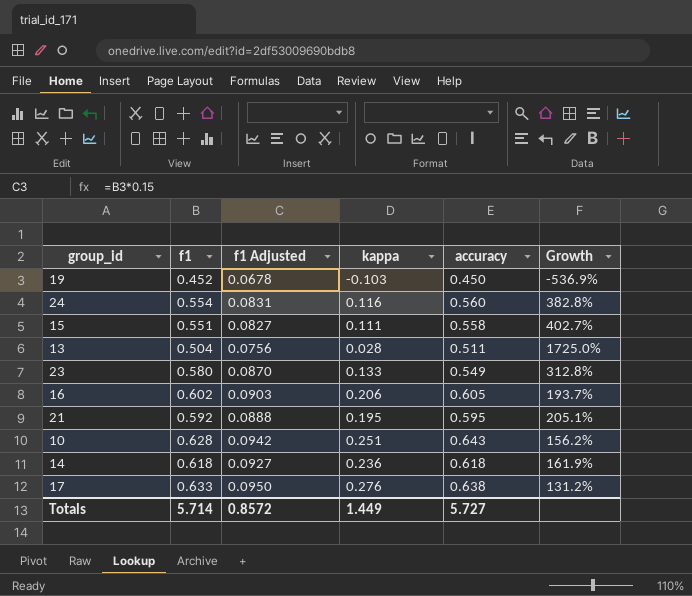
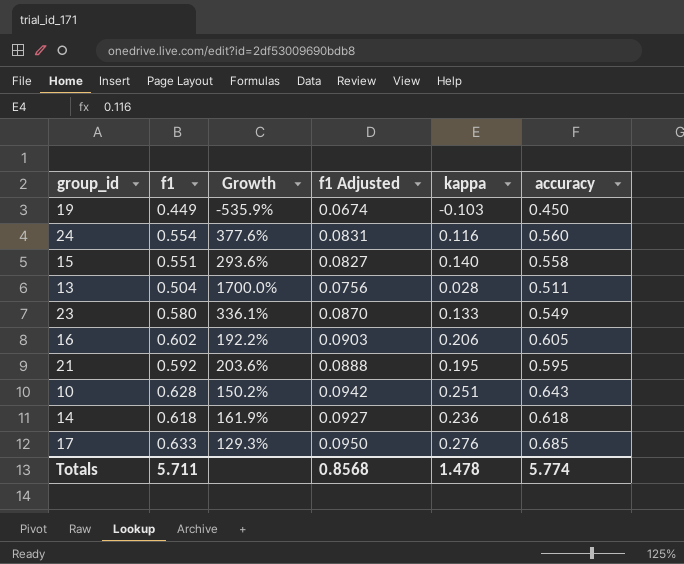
column Growth | formula: ([accuracy] - [kappa]) / [kappa] -> ([f1] - [kappa]) / [kappa]
column Growth | position: 6 -> 3
19 | f1: 0.452 -> 0.449
19 | f1 Adjusted: 0.0678 -> 0.0674
15 | kappa: 0.111 -> 0.140
17 | accuracy: 0.638 -> 0.685
Totals | f1: 5.714 -> 5.711
Totals | f1 Adjusted: 0.8572 -> 0.8568
Totals | kappa: 1.449 -> 1.478
Totals | accuracy: 5.727 -> 5.774

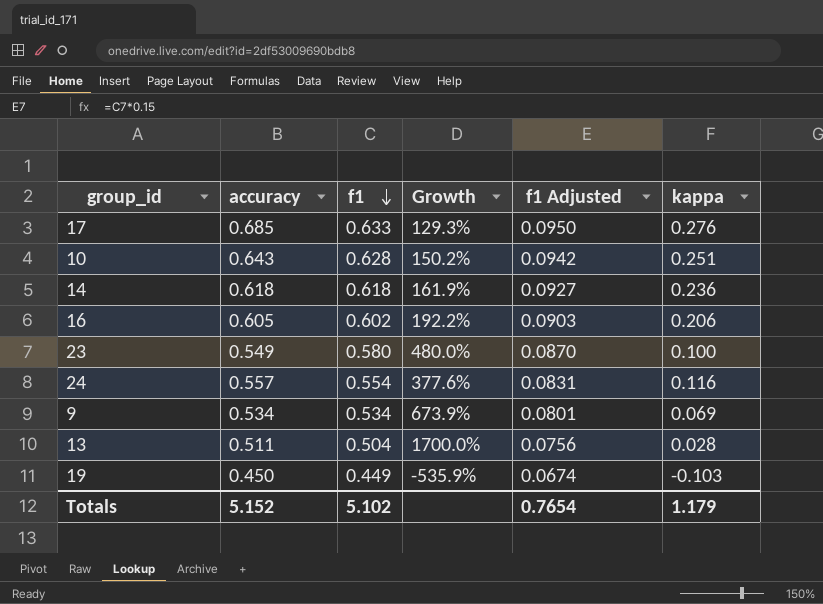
row order: none -> f1 descending
column accuracy | position: 6 -> 2
row 15: 0.551 | 293.6% | 0.0827 | 0.140 | 0.558 -> none
row 21: 0.592 | 203.6% | 0.0888 | 0.195 | 0.595 -> none
23 | Growth: 336.1% -> 480.0%
23 | kappa: 0.133 -> 0.100
24 | accuracy: 0.560 -> 0.557
row 9: none -> 0.534 | 0.534 | 673.9% | 0.0801 | 0.069
Totals | accuracy: 5.774 -> 5.152
Totals | f1: 5.711 -> 5.102
Totals | f1 Adjusted: 0.8568 -> 0.7654
Totals | kappa: 1.478 -> 1.179

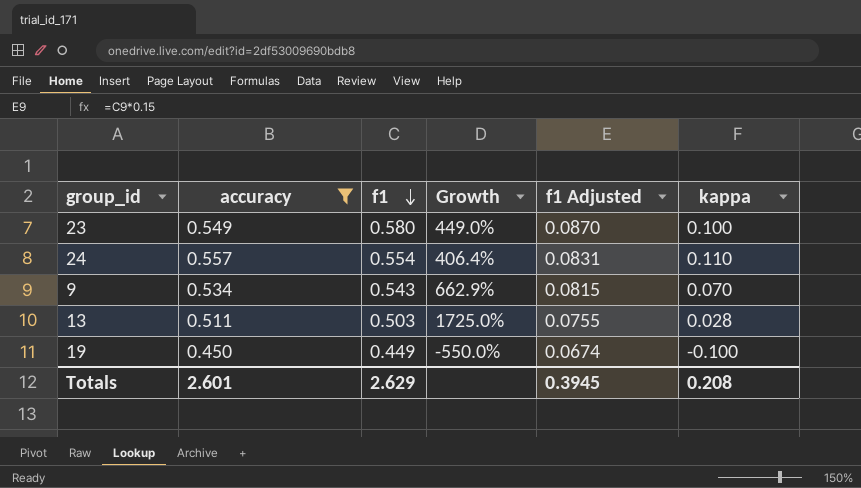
filter: none -> accuracy <= 0.557
column Growth | formula: ([f1] - [kappa]) / [kappa] -> ([accuracy] - [kappa]) / [kappa]
24 | kappa: 0.116 -> 0.110
9 | f1: 0.534 -> 0.543
9 | f1 Adjusted: 0.0801 -> 0.0815
9 | kappa: 0.069 -> 0.070
13 | f1: 0.504 -> 0.503
13 | f1 Adjusted: 0.0756 -> 0.0755
19 | kappa: -0.103 -> -0.100
Totals | accuracy: 5.152 -> 2.601
Totals | f1: 5.102 -> 2.629
Totals | f1 Adjusted: 0.7654 -> 0.3945
Totals | kappa: 1.179 -> 0.208

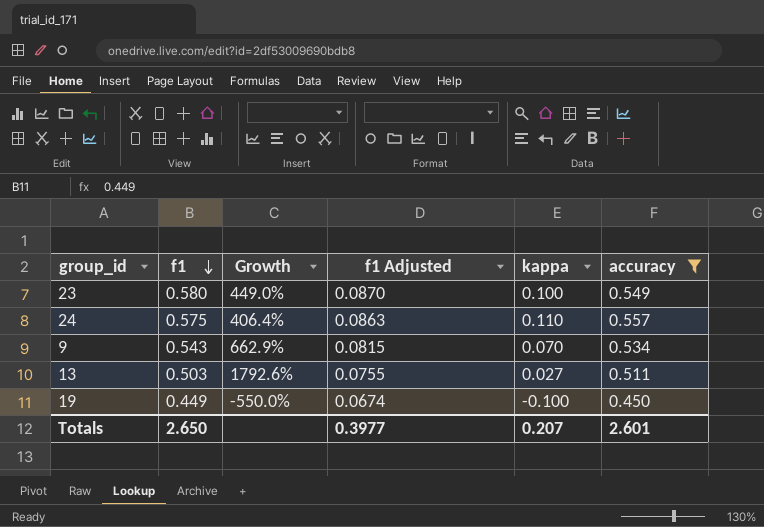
column accuracy | position: 2 -> 6
24 | f1: 0.554 -> 0.575
24 | f1 Adjusted: 0.0831 -> 0.0863
13 | Growth: 1725.0% -> 1792.6%
13 | kappa: 0.028 -> 0.027
Totals | f1: 2.629 -> 2.650
Totals | f1 Adjusted: 0.3945 -> 0.3977
Totals | kappa: 0.208 -> 0.207

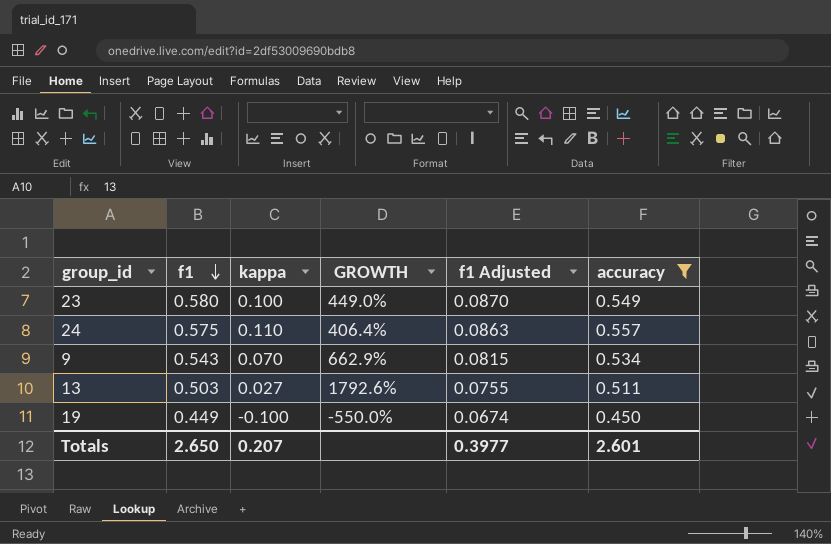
column kappa | position: 5 -> 3
column name: Growth -> GROWTH

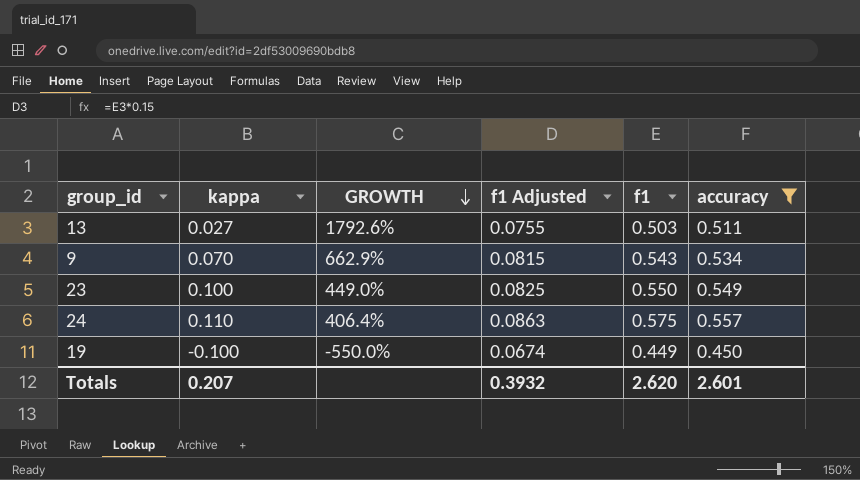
row order: f1 descending -> GROWTH descending
column f1 | position: 2 -> 5
23 | f1 Adjusted: 0.0870 -> 0.0825
23 | f1: 0.580 -> 0.550
Totals | f1 Adjusted: 0.3977 -> 0.3932
Totals | f1: 2.650 -> 2.620

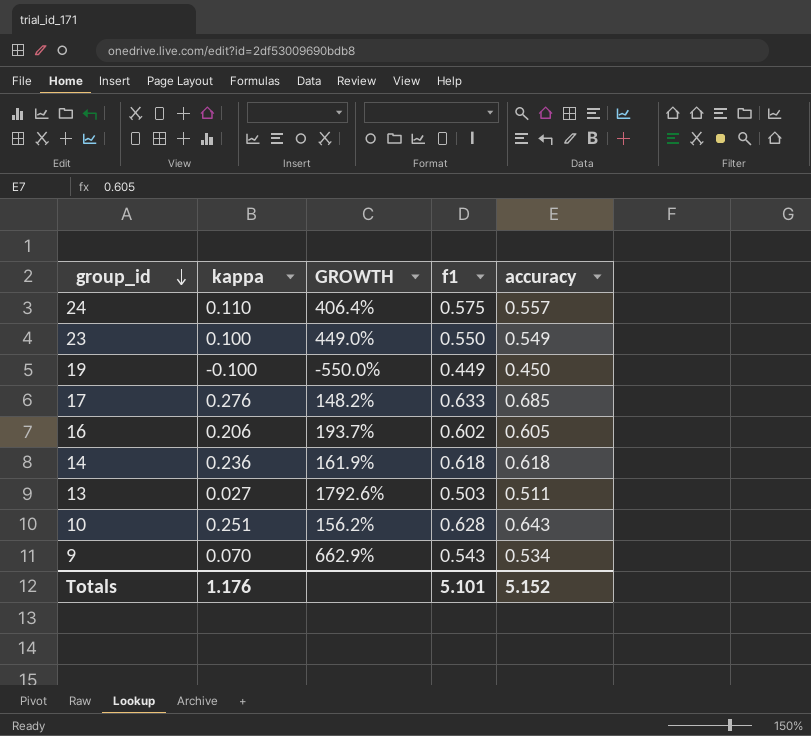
filter: accuracy <= 0.557 -> none
row order: GROWTH descending -> group_id descending
column f1 Adjusted | formula: [f1] * 0.15 -> none
Totals | kappa: 0.207 -> 1.176
Totals | f1: 2.620 -> 5.101
Totals | accuracy: 2.601 -> 5.152

